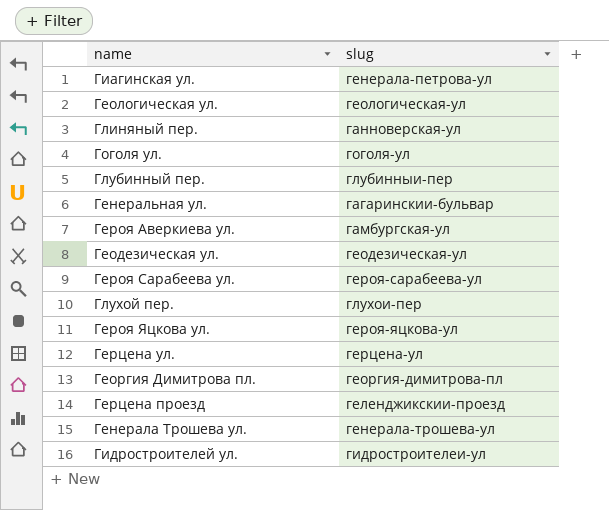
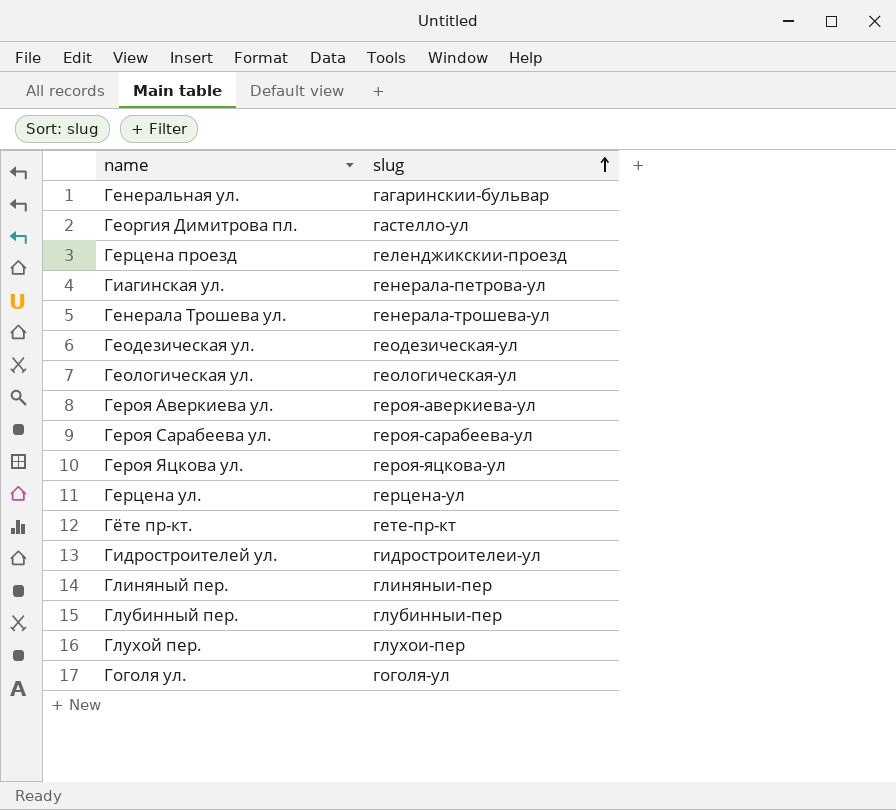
row order: none -> slug ascending
Георгия Димитрова пл. | slug: георгия-димитрова-пл -> гастелло-ул
Героя Аверкиева ул. | slug: гамбургская-ул -> героя-аверкиева-ул
row Гёте пр-кт.: none -> гете-пр-кт
Глиняный пер. | slug: ганноверская-ул -> глиняныи-пер

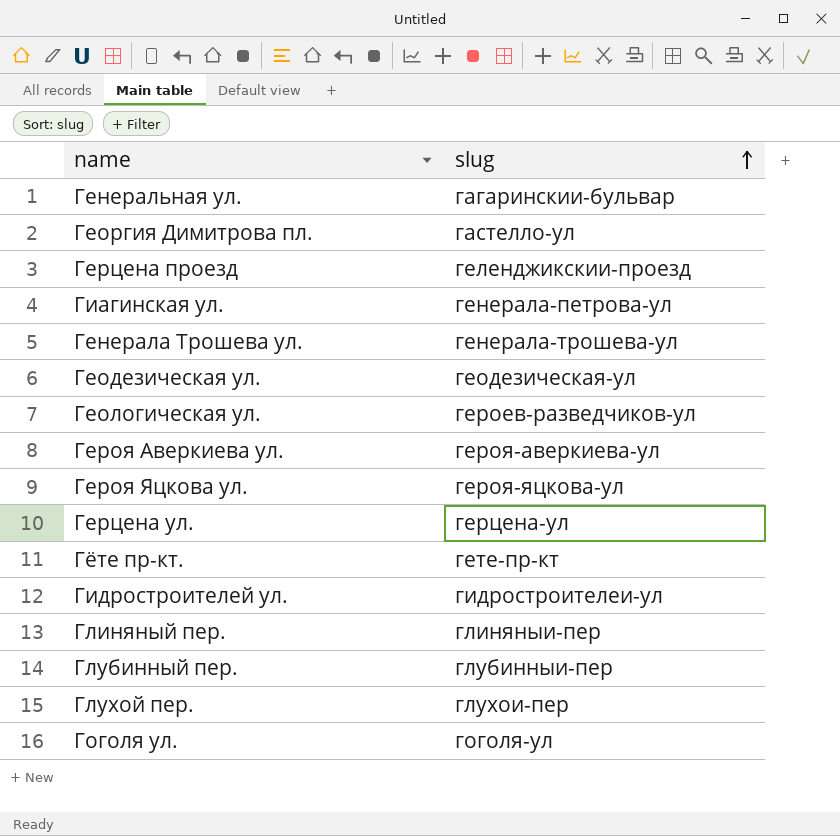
row Героя Сарабеева ул.: героя-сарабеева-ул -> none
Геологическая ул. | slug: геологическая-ул -> героев-разведчиков-ул

